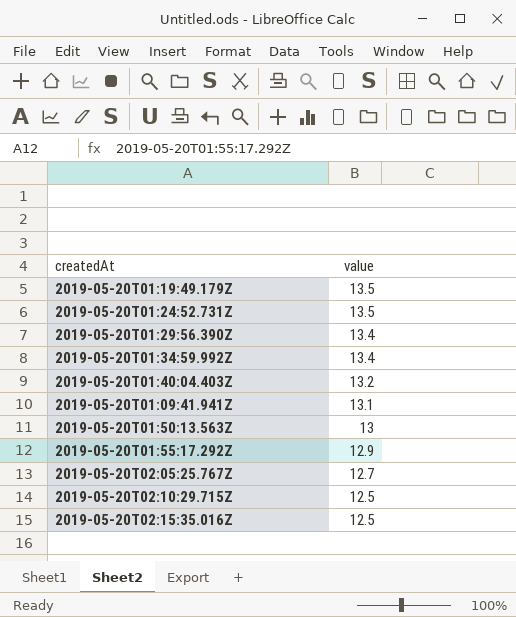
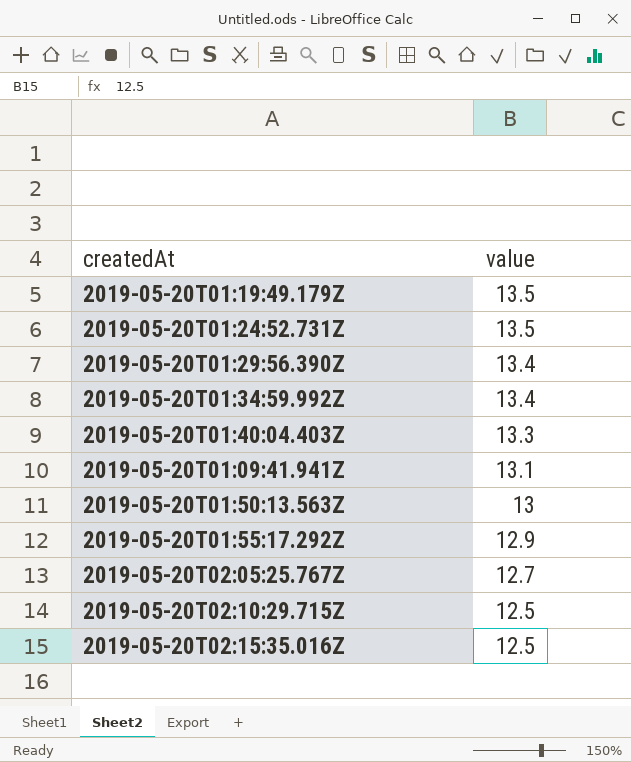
2019-05-20T01:40:04.403Z | value: 13.2 -> 13.3

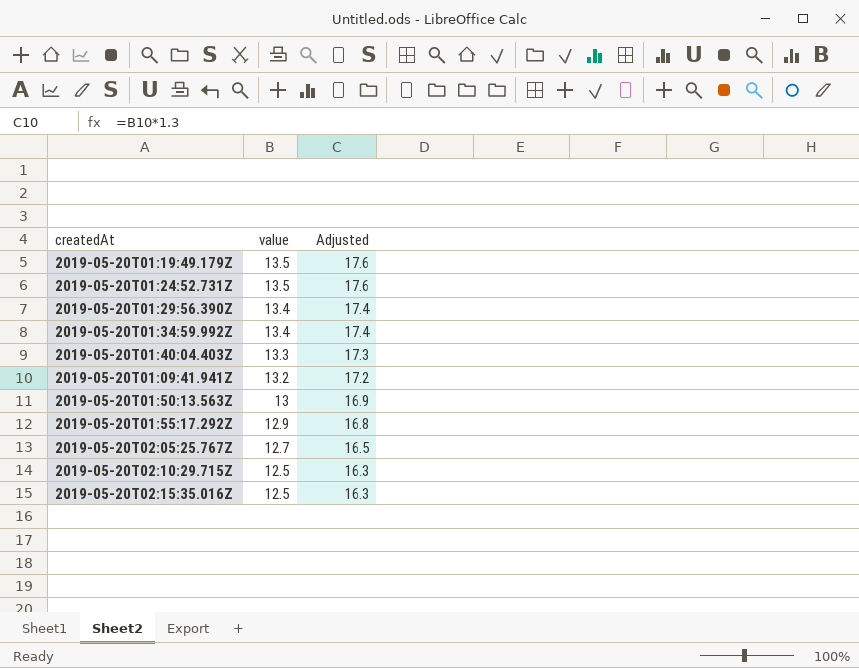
column Adjusted | formula: none -> [value] * 1.3
2019-05-20T01:09:41.941Z | value: 13.1 -> 13.2

